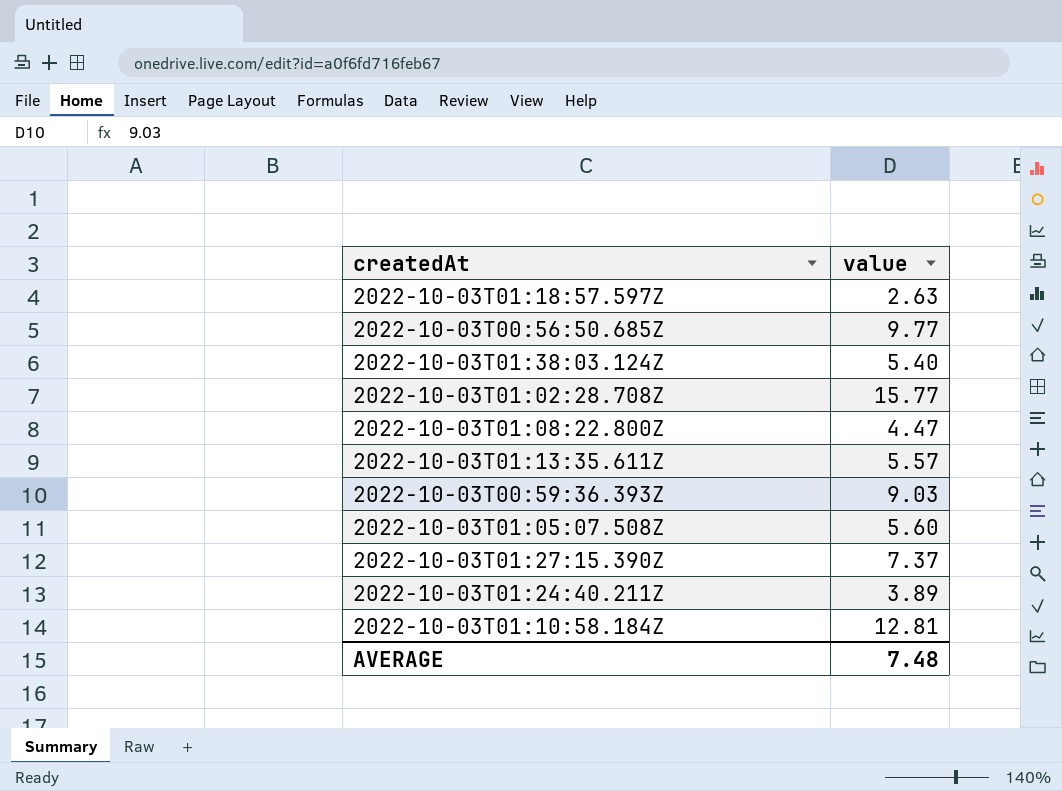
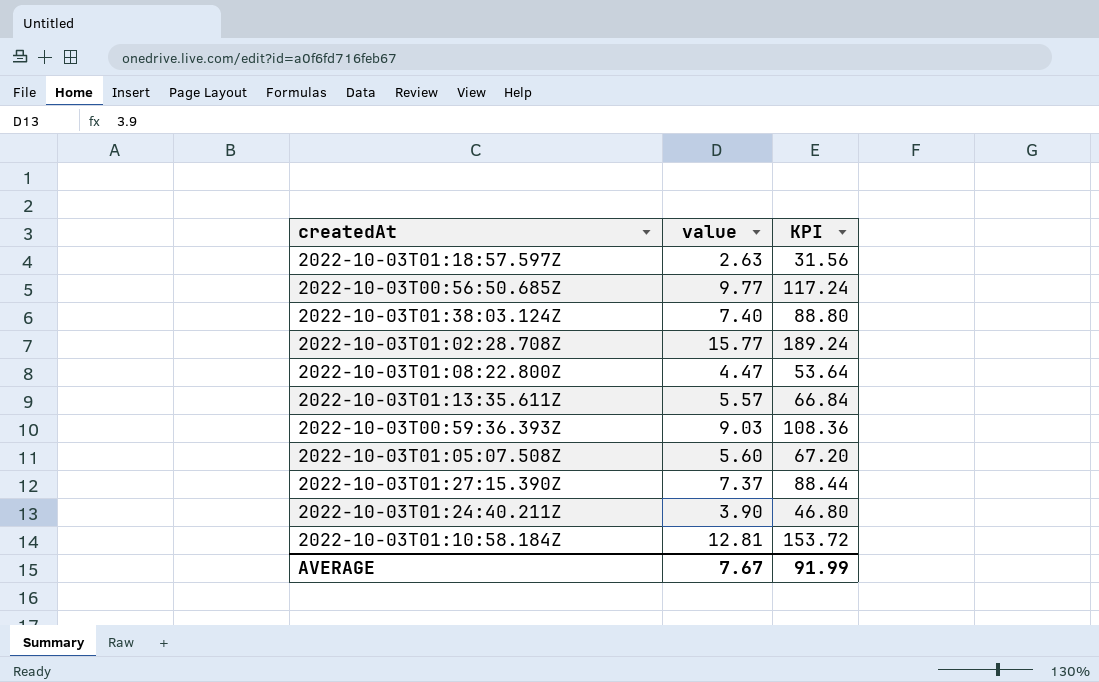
column KPI | formula: none -> [value] * 12
2022-10-03T01:38:03.124Z | value: 5.40 -> 7.40
2022-10-03T01:24:40.211Z | value: 3.89 -> 3.90
AVERAGE | value: 7.48 -> 7.67

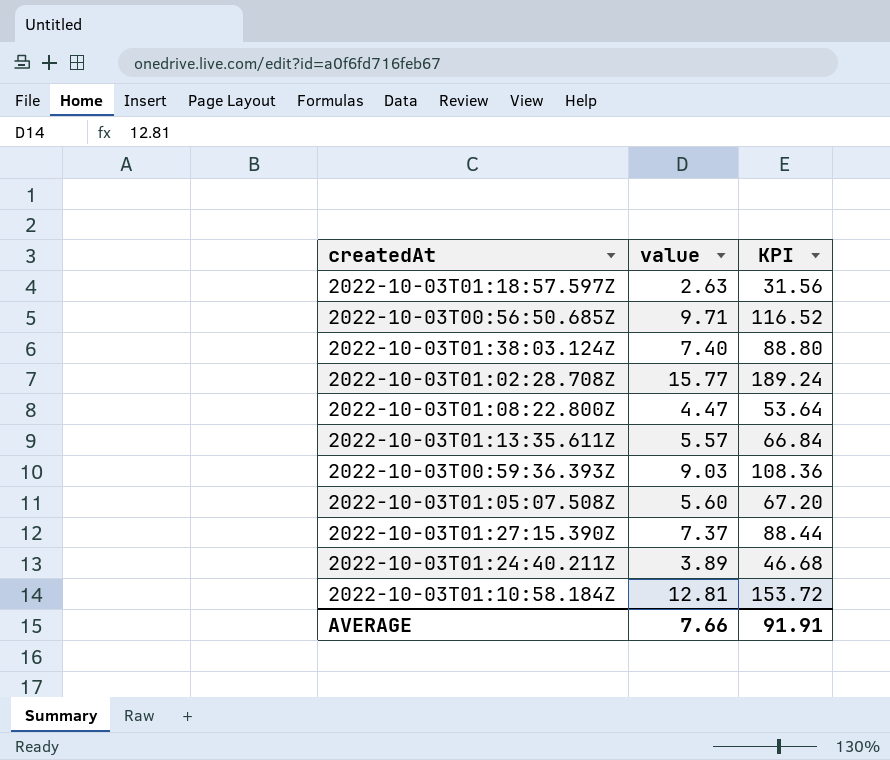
2022-10-03T00:56:50.685Z | value: 9.77 -> 9.71
2022-10-03T00:56:50.685Z | KPI: 117.24 -> 116.52
2022-10-03T01:24:40.211Z | value: 3.90 -> 3.89
2022-10-03T01:24:40.211Z | KPI: 46.80 -> 46.68
AVERAGE | value: 7.67 -> 7.66
AVERAGE | KPI: 91.99 -> 91.91

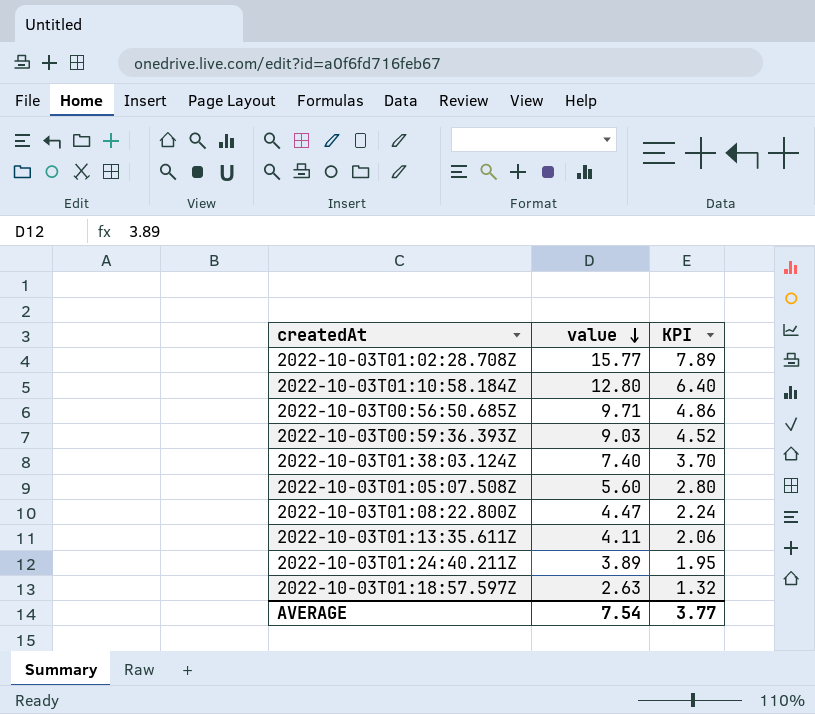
row order: none -> value descending
column KPI | formula: [value] * 12 -> [value] * 0.5
row 2022-10-03T01:27:15.390Z: 7.37 | 88.44 -> none
2022-10-03T01:10:58.184Z | value: 12.81 -> 12.80
2022-10-03T01:13:35.611Z | value: 5.57 -> 4.11
AVERAGE | value: 7.66 -> 7.54
AVERAGE | KPI: 91.91 -> 3.77

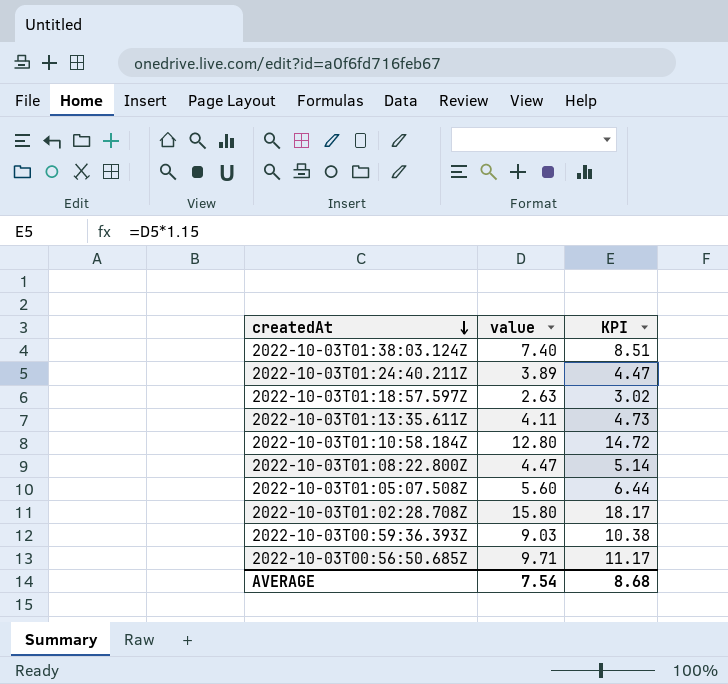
row order: value descending -> createdAt descending
column KPI | formula: [value] * 0.5 -> [value] * 1.15
2022-10-03T01:02:28.708Z | value: 15.77 -> 15.80
AVERAGE | KPI: 3.77 -> 8.68

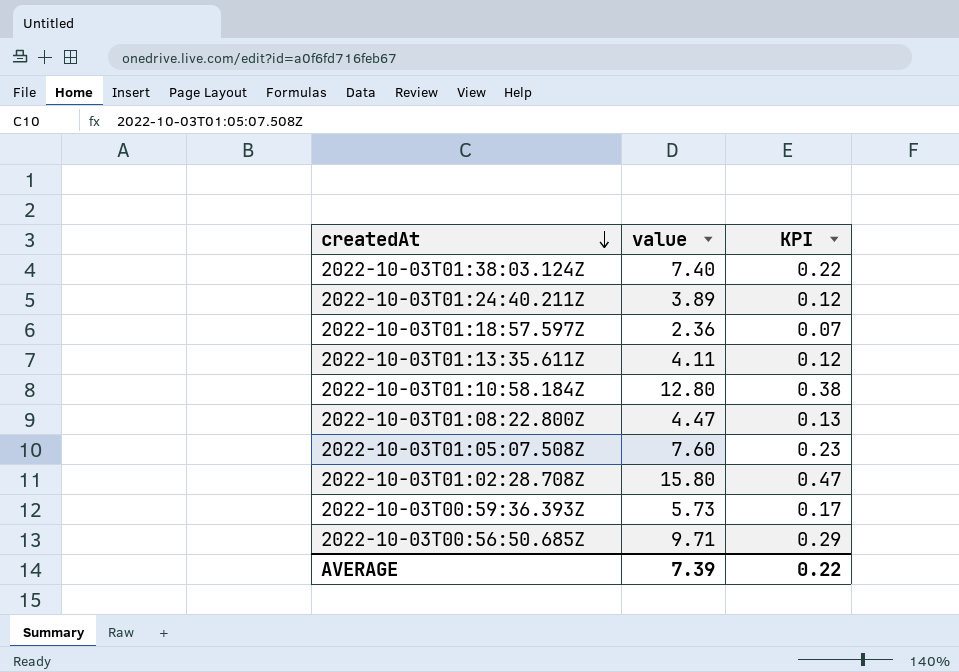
column KPI | formula: [value] * 1.15 -> [value] * 0.03
2022-10-03T01:18:57.597Z | value: 2.63 -> 2.36
2022-10-03T01:05:07.508Z | value: 5.60 -> 7.60
2022-10-03T00:59:36.393Z | value: 9.03 -> 5.73
AVERAGE | value: 7.54 -> 7.39
AVERAGE | KPI: 8.68 -> 0.22

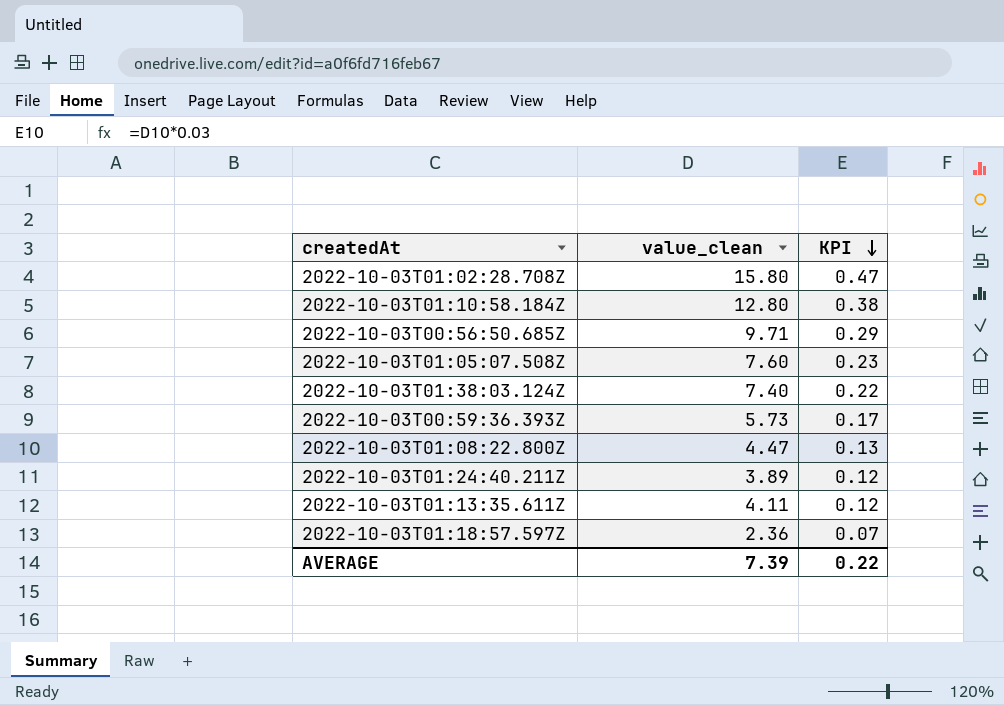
row order: createdAt descending -> KPI descending
column name: value -> value_clean

